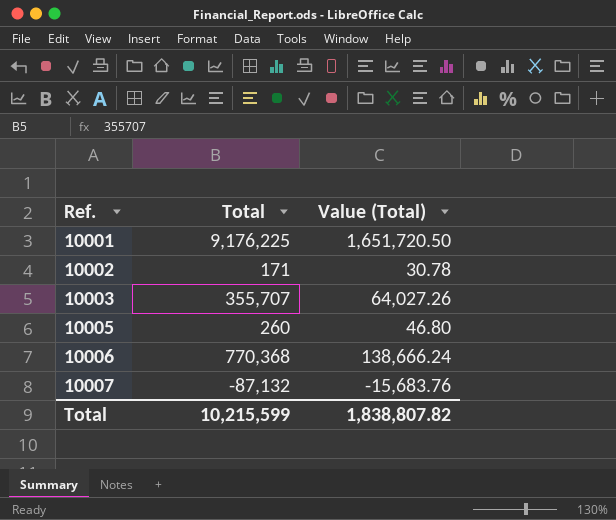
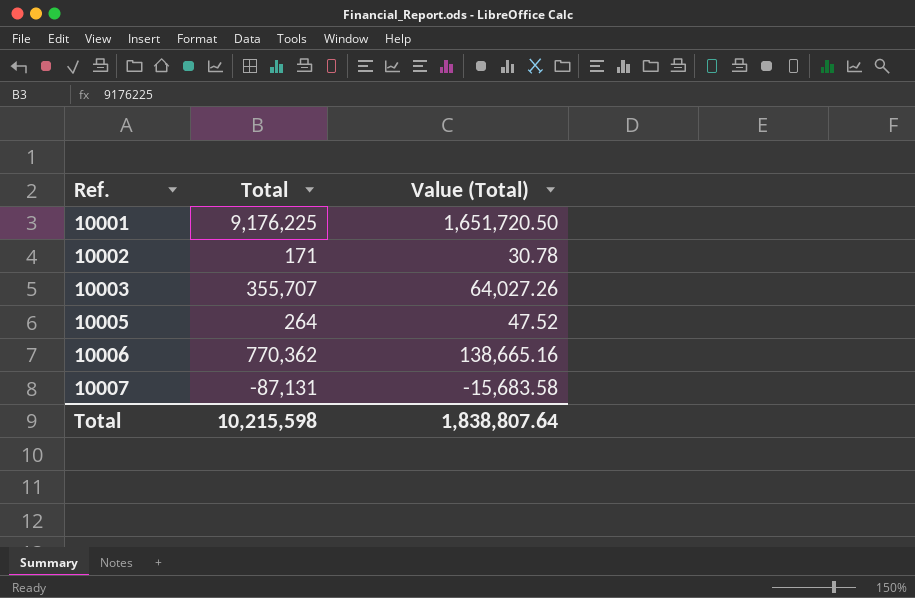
10005 | Total: 260 -> 264
10005 | Value (Total): 46.80 -> 47.52
10006 | Total: 770,368 -> 770,362
10006 | Value (Total): 138,666.24 -> 138,665.16
10007 | Total: -87,132 -> -87,131
10007 | Value (Total): -15,683.76 -> -15,683.58
Total | Total: 10,215,599 -> 10,215,598
Total | Value (Total): 1,838,807.82 -> 1,838,807.64

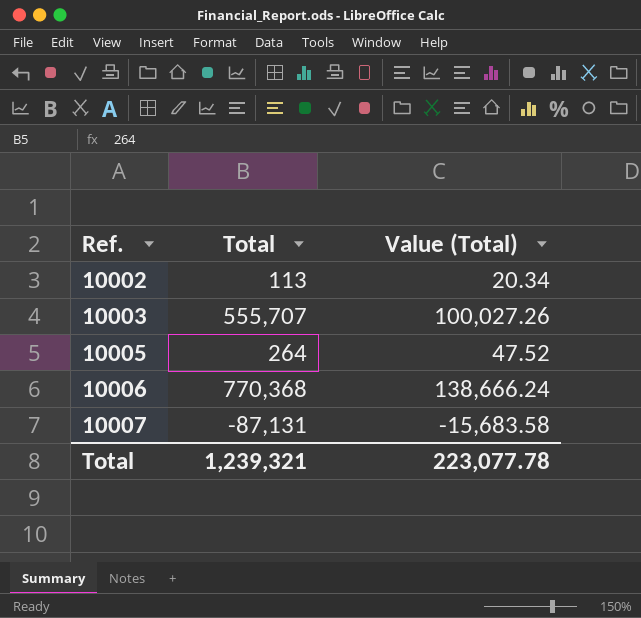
row 10001: 9,176,225 | 1,651,720.50 -> none
10002 | Total: 171 -> 113
10002 | Value (Total): 30.78 -> 20.34
10003 | Total: 355,707 -> 555,707
10003 | Value (Total): 64,027.26 -> 100,027.26
10006 | Total: 770,362 -> 770,368
10006 | Value (Total): 138,665.16 -> 138,666.24
Total | Total: 10,215,598 -> 1,239,321
Total | Value (Total): 1,838,807.64 -> 223,077.78

